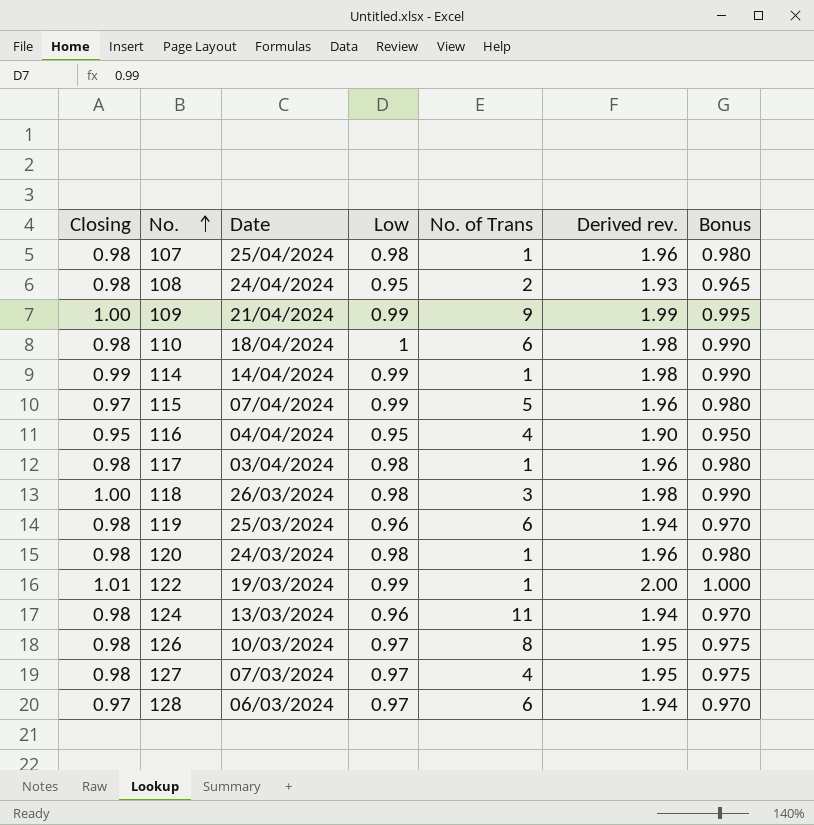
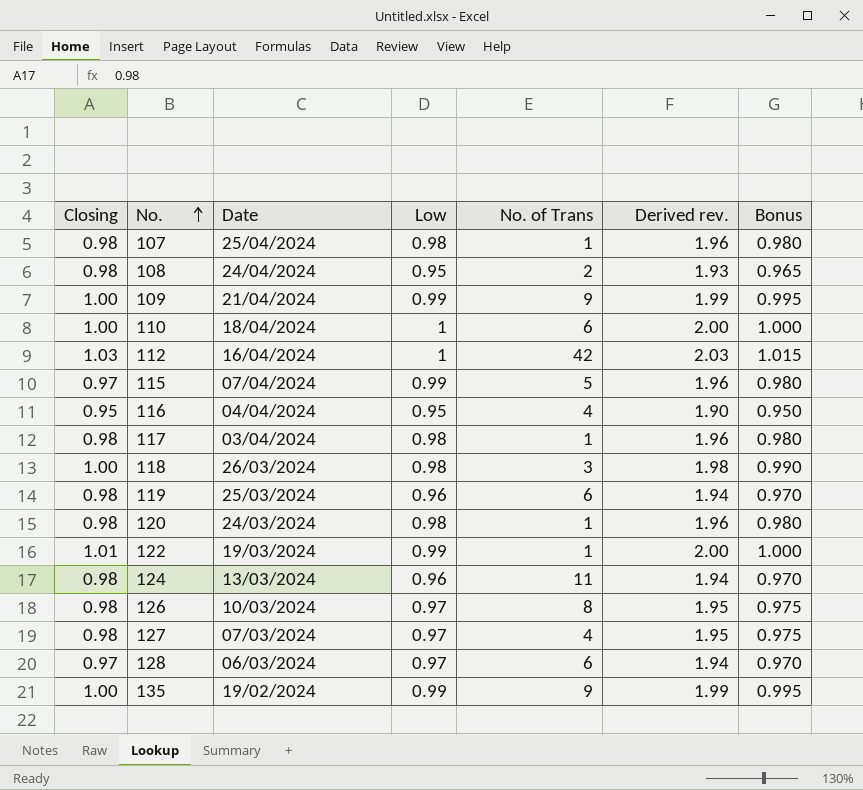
row 114: 0.99 | 14/04/2024 | 0.99 | 1 | 1.98 | 0.990 -> none
110 | Closing: 0.98 -> 1.00
110 | Derived rev.: 1.98 -> 2.00
110 | Bonus: 0.990 -> 1.000
row 112: none -> 1.03 | 16/04/2024 | 1 | 42 | 2.03 | 1.015
row 135: none -> 1.00 | 19/02/2024 | 0.99 | 9 | 1.99 | 0.995

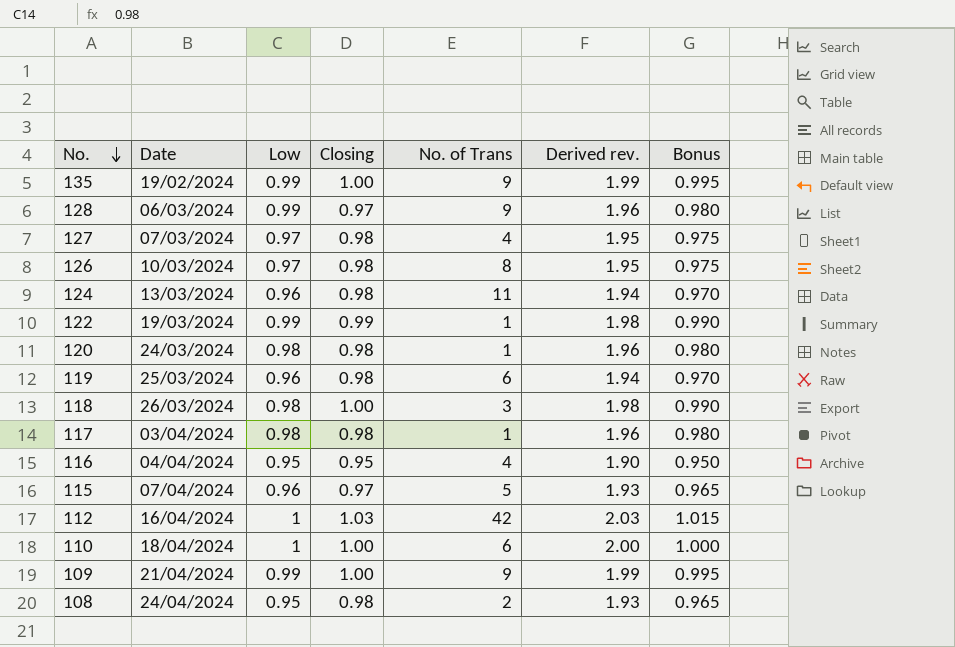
row order: No. ascending -> No. descending
column Closing | position: 1 -> 4
row 107: 0.98 | 25/04/2024 | 0.98 | 1 | 1.96 | 0.980 -> none
128 | Low: 0.97 -> 0.99
128 | No. of Trans: 6 -> 9
128 | Derived rev.: 1.94 -> 1.96
128 | Bonus: 0.970 -> 0.980
122 | Closing: 1.01 -> 0.99
122 | Derived rev.: 2.00 -> 1.98
122 | Bonus: 1.000 -> 0.990
115 | Low: 0.99 -> 0.96
115 | Derived rev.: 1.96 -> 1.93
115 | Bonus: 0.980 -> 0.965

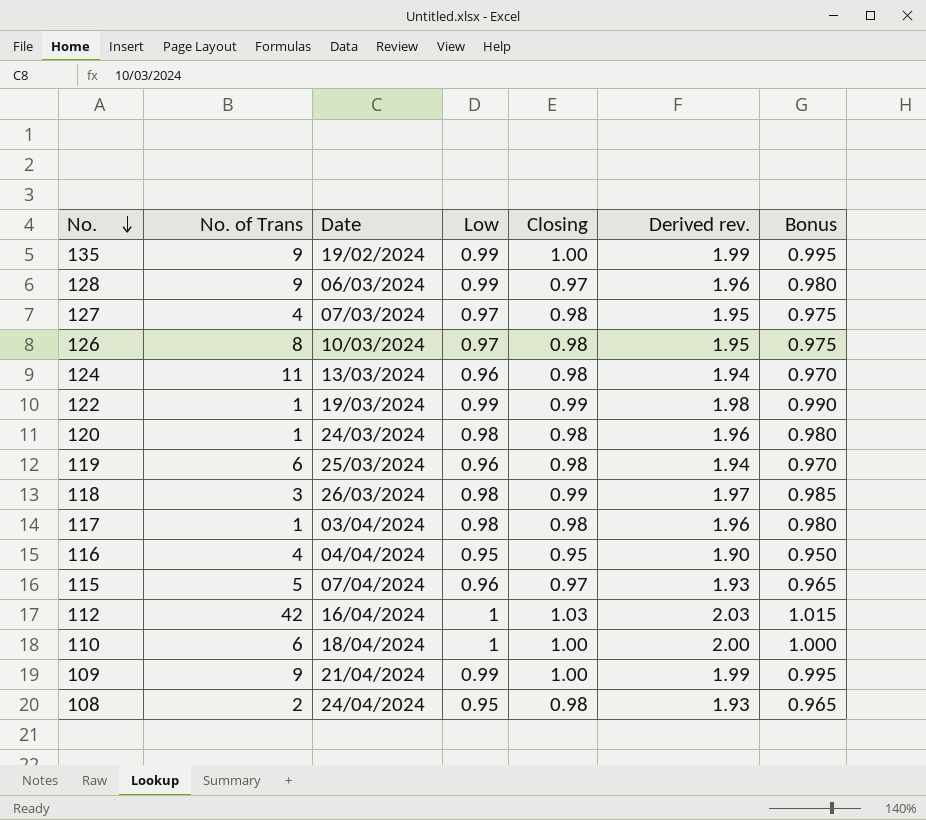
column No. of Trans | position: 5 -> 2
118 | Closing: 1.00 -> 0.99
118 | Derived rev.: 1.98 -> 1.97
118 | Bonus: 0.990 -> 0.985

